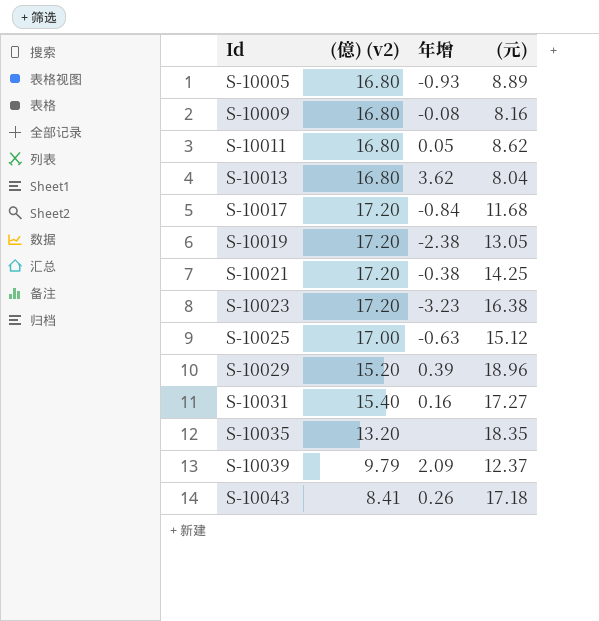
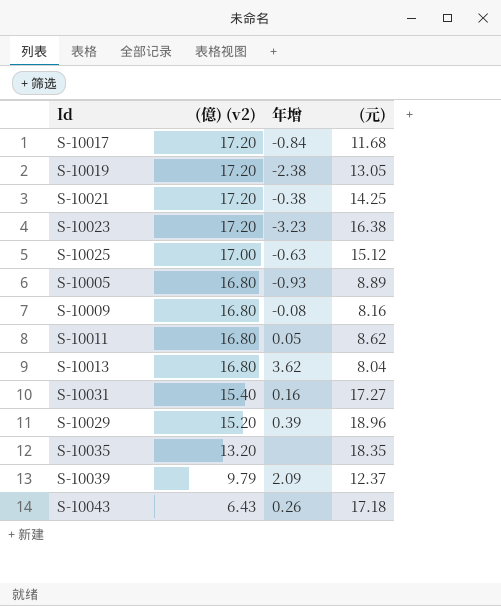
row order: Id ascending -> (億) (v2) descending
S-10043 | (億) (v2): 8.41 -> 6.43

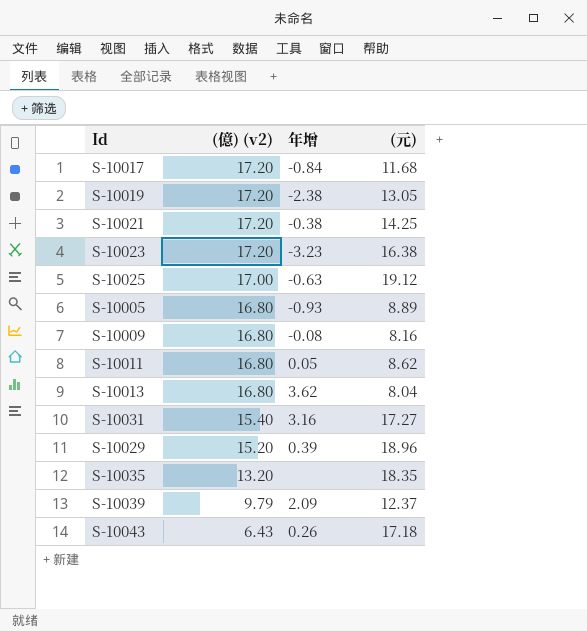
S-10025 | (元): 15.12 -> 19.12
S-10031 | 年增: 0.16 -> 3.16

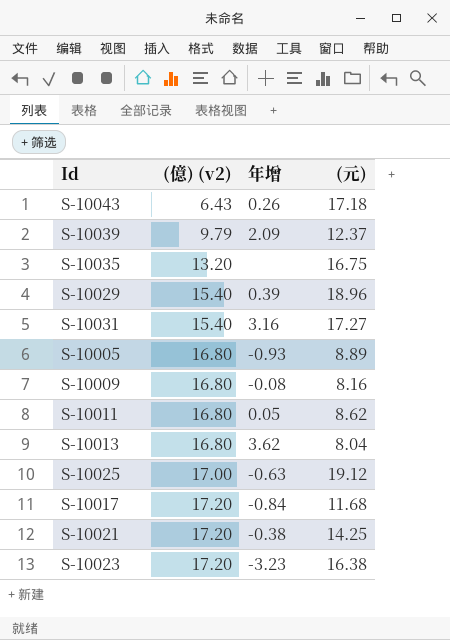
row order: (億) (v2) descending -> (億) (v2) ascending
row S-10019: 17.20 | -2.38 | 13.05 -> none
S-10035 | (元): 18.35 -> 16.75
S-10029 | (億) (v2): 15.20 -> 15.40

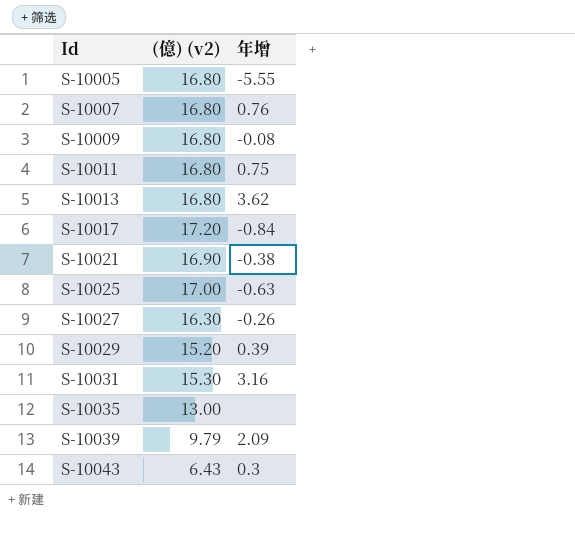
row order: (億) (v2) ascending -> Id ascending
column (元) | position: 4 -> none
row S-10023: 17.20 | -3.23 | 16.38 -> none
S-10005 | 年增: -0.93 -> -5.55
row S-10007: none -> 16.80 | 0.76
S-10011 | 年增: 0.05 -> 0.75
S-10021 | (億) (v2): 17.20 -> 16.90
row S-10027: none -> 16.30 | -0.26
S-10029 | (億) (v2): 15.40 -> 15.20
S-10031 | (億) (v2): 15.40 -> 15.30
S-10035 | (億) (v2): 13.20 -> 13.00
S-10043 | 年增: 0.26 -> 0.3

